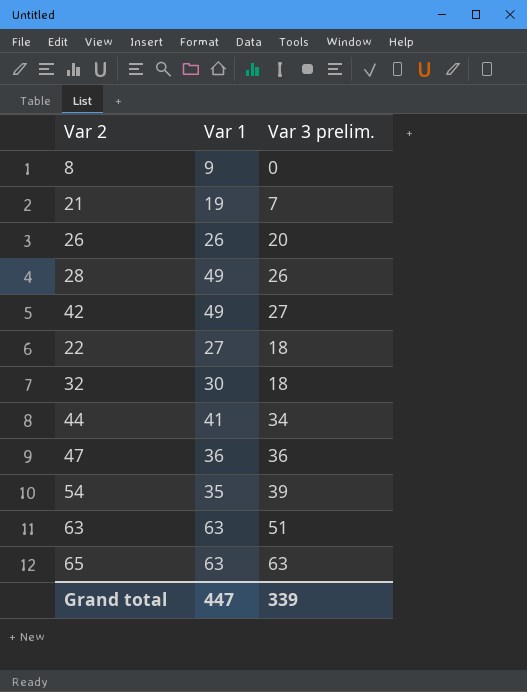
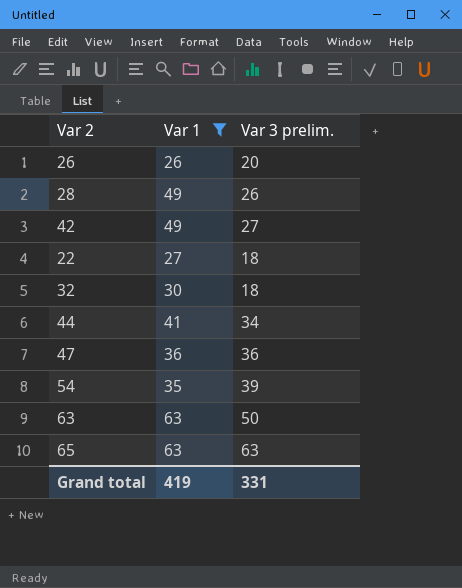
filter: none -> Var 1 >= 26
63 | Var 3 prelim.: 51 -> 50
Grand total | Var 1: 447 -> 419
Grand total | Var 3 prelim.: 339 -> 331

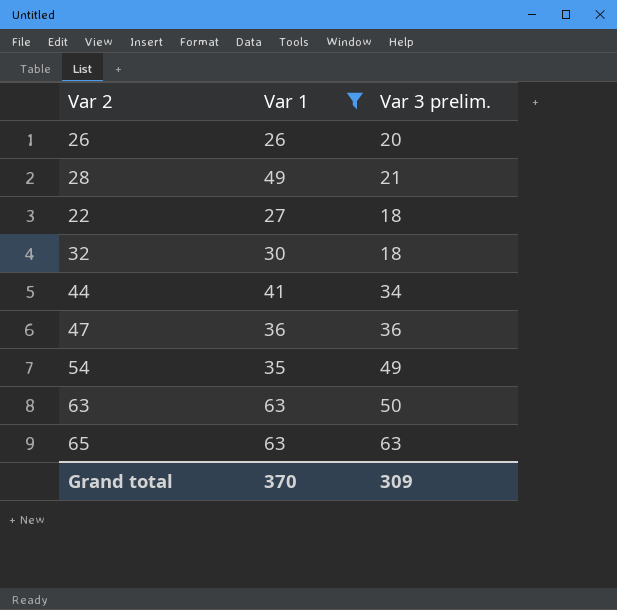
row 42: 49 | 27 -> none
28 | Var 3 prelim.: 26 -> 21
54 | Var 3 prelim.: 39 -> 49
Grand total | Var 1: 419 -> 370
Grand total | Var 3 prelim.: 331 -> 309

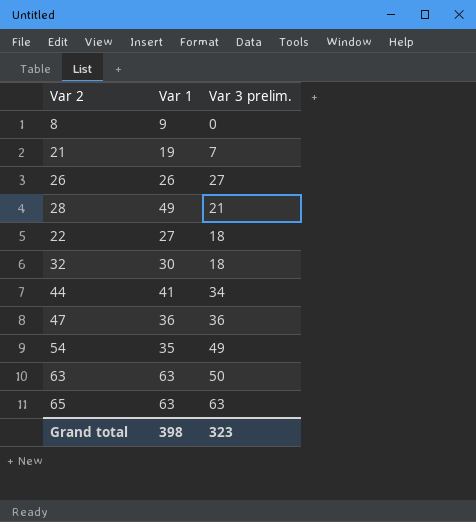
filter: Var 1 >= 26 -> none
26 | Var 3 prelim.: 20 -> 27
Grand total | Var 1: 370 -> 398
Grand total | Var 3 prelim.: 309 -> 323

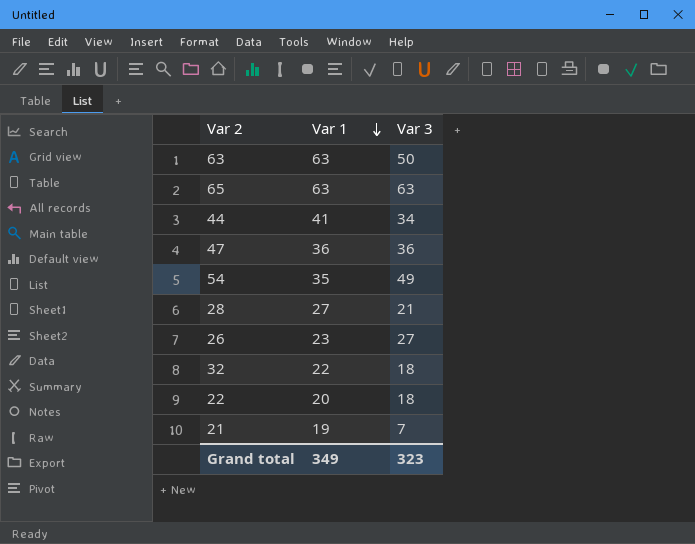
row order: none -> Var 1 descending
column name: Var 3 prelim. -> Var 3
row 8: 9 | 0 -> none
28 | Var 1: 49 -> 27
26 | Var 1: 26 -> 23
32 | Var 1: 30 -> 22
22 | Var 1: 27 -> 20
Grand total | Var 1: 398 -> 349

